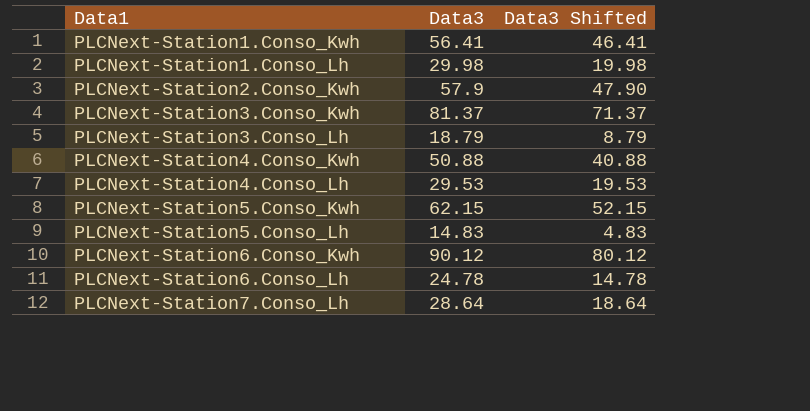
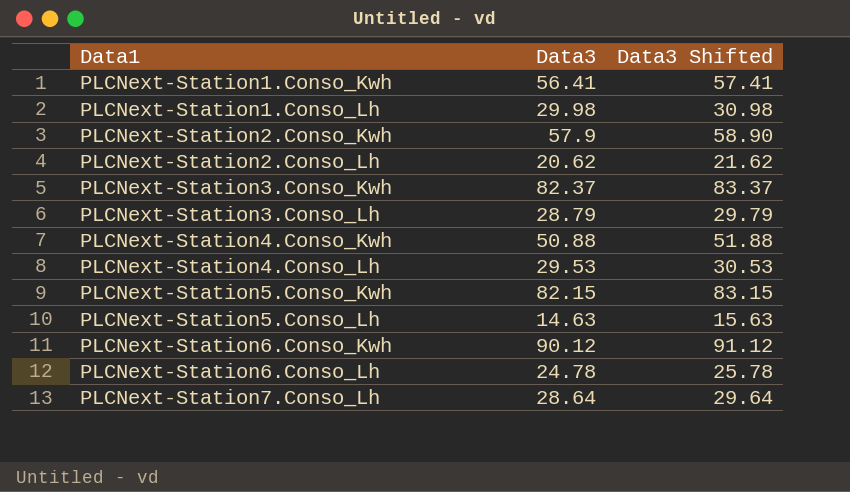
column Data3 Shifted | formula: [Data3] - 10 -> [Data3] + 1
row PLCNext-Station2.Conso_Lh: none -> 20.62 | 21.62
PLCNext-Station3.Conso_Kwh | Data3: 81.37 -> 82.37
PLCNext-Station3.Conso_Lh | Data3: 18.79 -> 28.79
PLCNext-Station5.Conso_Kwh | Data3: 62.15 -> 82.15
PLCNext-Station5.Conso_Lh | Data3: 14.83 -> 14.63

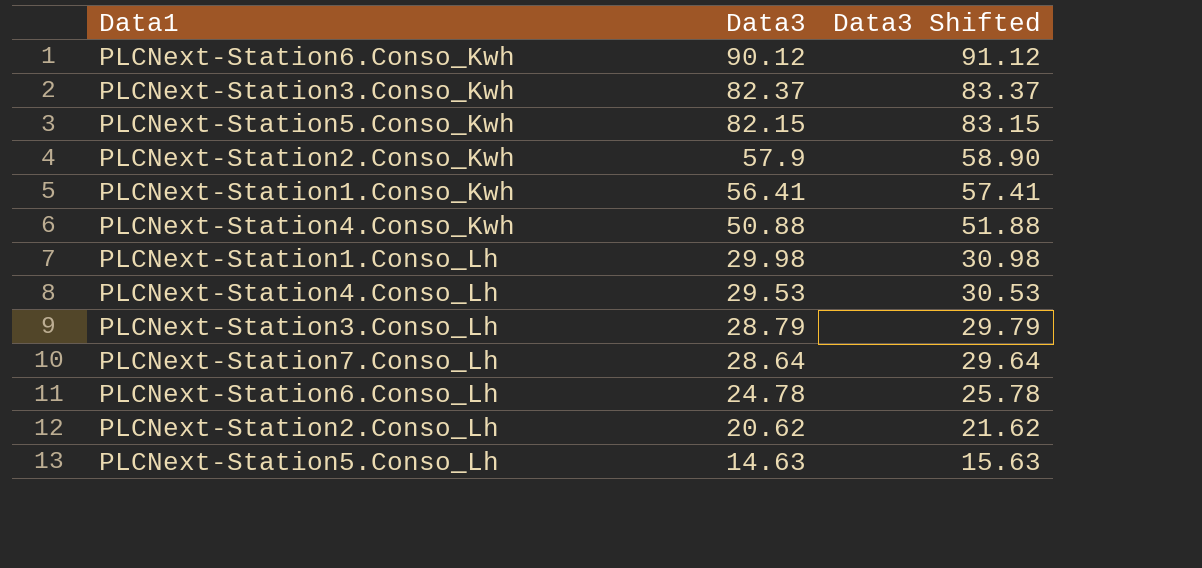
row order: Data1 ascending -> Data3 descending

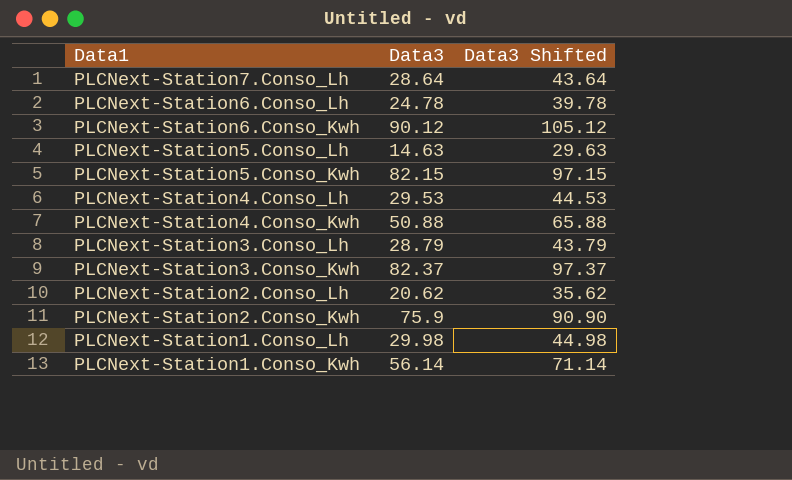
row order: Data3 descending -> Data1 descending
column Data3 Shifted | formula: [Data3] + 1 -> [Data3] + 15
PLCNext-Station2.Conso_Kwh | Data3: 57.9 -> 75.9
PLCNext-Station1.Conso_Kwh | Data3: 56.41 -> 56.14

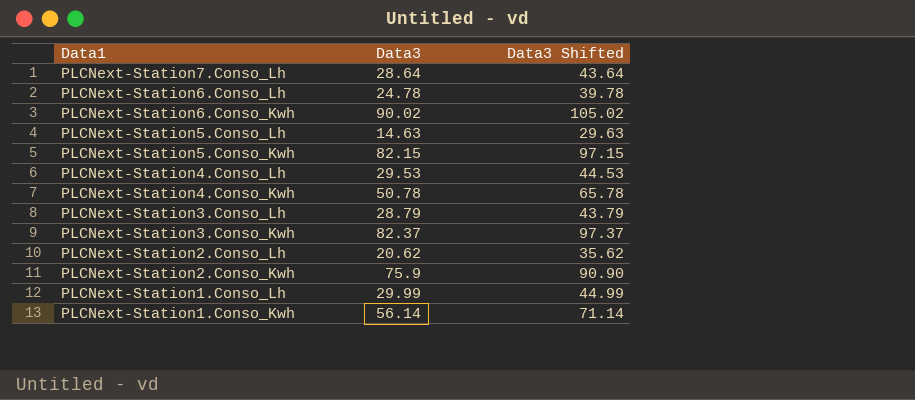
PLCNext-Station6.Conso_Kwh | Data3: 90.12 -> 90.02
PLCNext-Station6.Conso_Kwh | Data3 Shifted: 105.12 -> 105.02
PLCNext-Station4.Conso_Kwh | Data3: 50.88 -> 50.78
PLCNext-Station4.Conso_Kwh | Data3 Shifted: 65.88 -> 65.78
PLCNext-Station1.Conso_Lh | Data3: 29.98 -> 29.99
PLCNext-Station1.Conso_Lh | Data3 Shifted: 44.98 -> 44.99

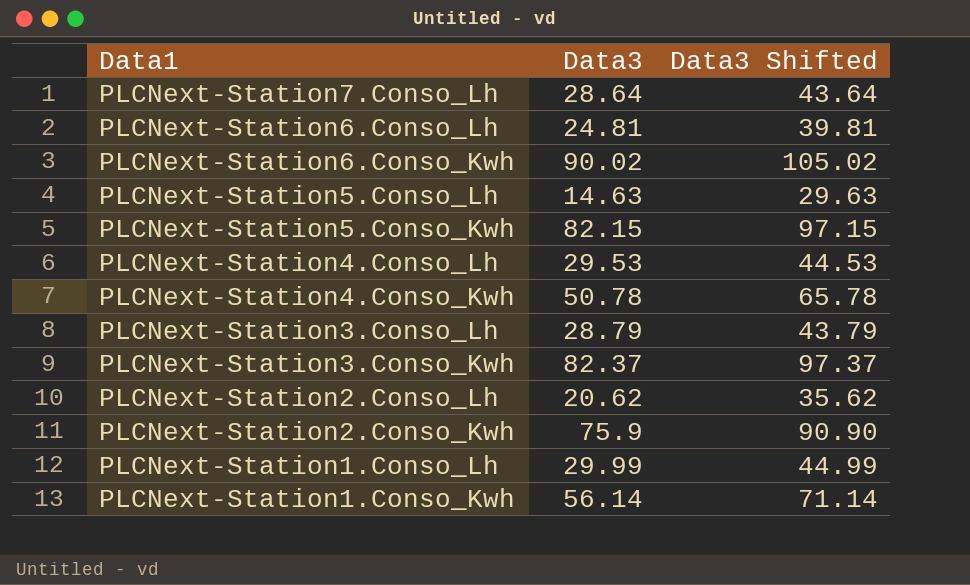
PLCNext-Station6.Conso_Lh | Data3: 24.78 -> 24.81
PLCNext-Station6.Conso_Lh | Data3 Shifted: 39.78 -> 39.81

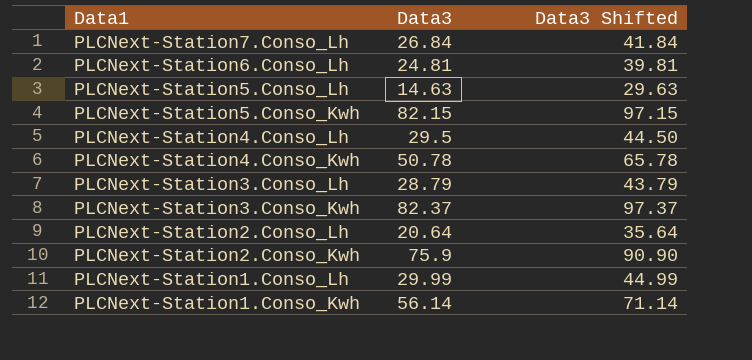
row PLCNext-Station6.Conso_Kwh: 90.02 | 105.02 -> none
PLCNext-Station7.Conso_Lh | Data3: 28.64 -> 26.84
PLCNext-Station7.Conso_Lh | Data3 Shifted: 43.64 -> 41.84
PLCNext-Station4.Conso_Lh | Data3: 29.53 -> 29.5
PLCNext-Station4.Conso_Lh | Data3 Shifted: 44.53 -> 44.50
PLCNext-Station2.Conso_Lh | Data3: 20.62 -> 20.64
PLCNext-Station2.Conso_Lh | Data3 Shifted: 35.62 -> 35.64

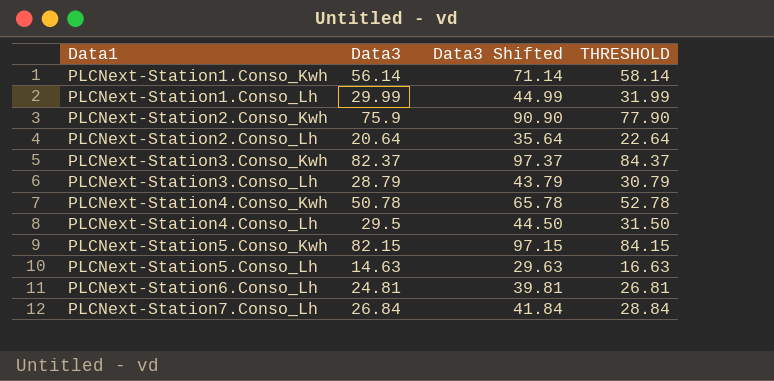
row order: Data1 descending -> Data1 ascending
column THRESHOLD | formula: none -> [Data3] + 2

